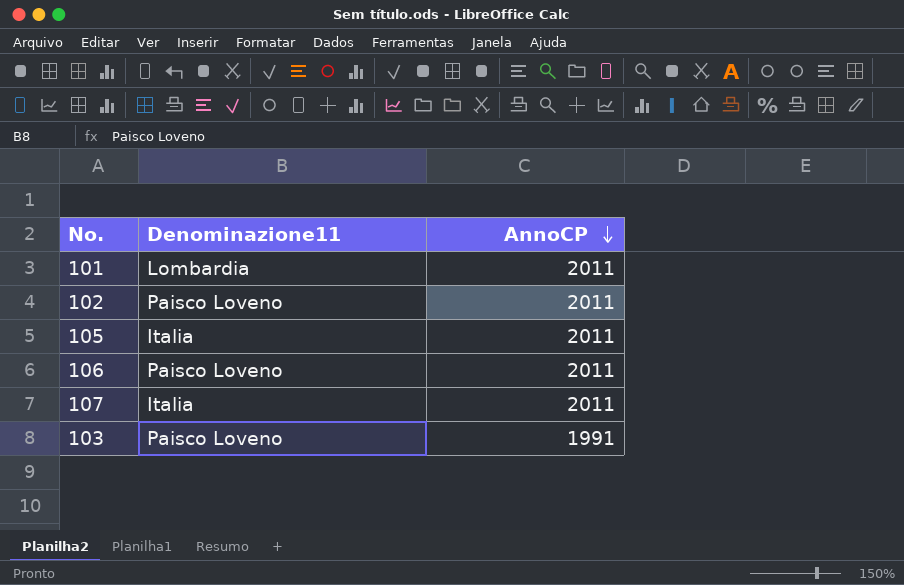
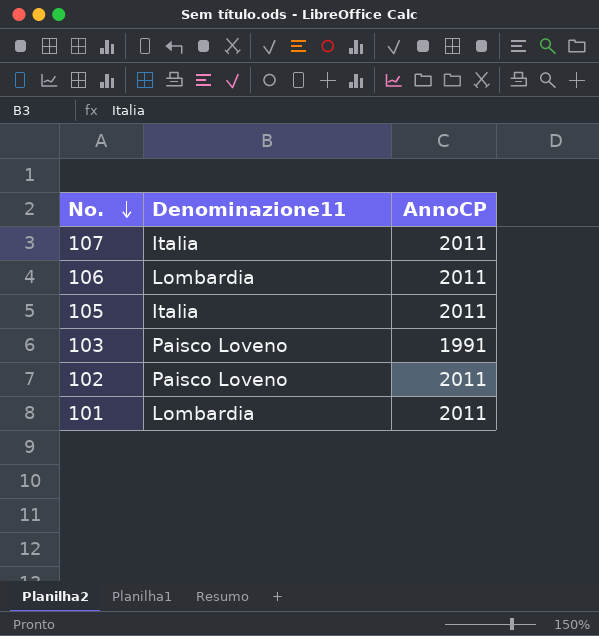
row order: AnnoCP descending -> No. descending
106 | Denominazione11: Paisco Loveno -> Lombardia

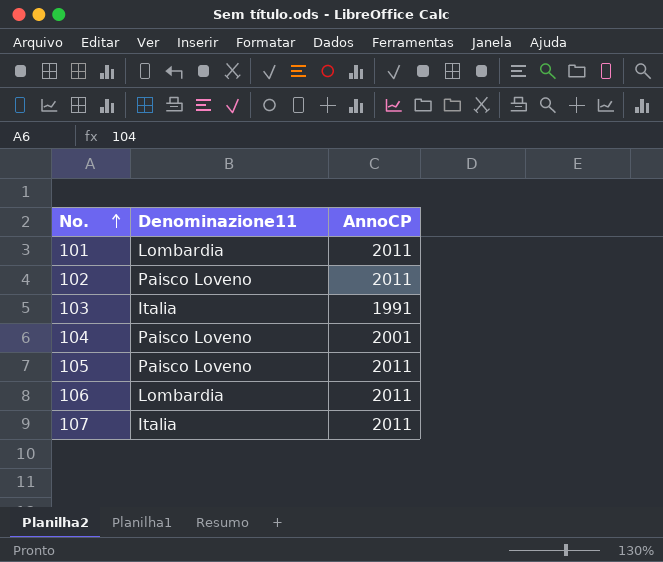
row order: No. descending -> No. ascending
103 | Denominazione11: Paisco Loveno -> Italia
row 104: none -> Paisco Loveno | 2001
105 | Denominazione11: Italia -> Paisco Loveno

